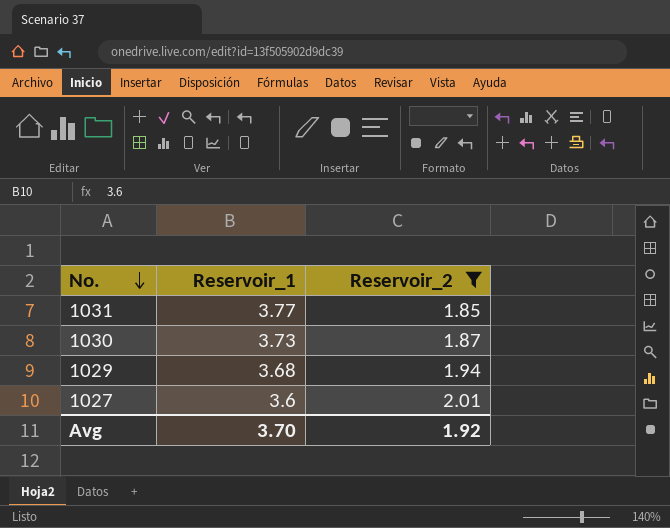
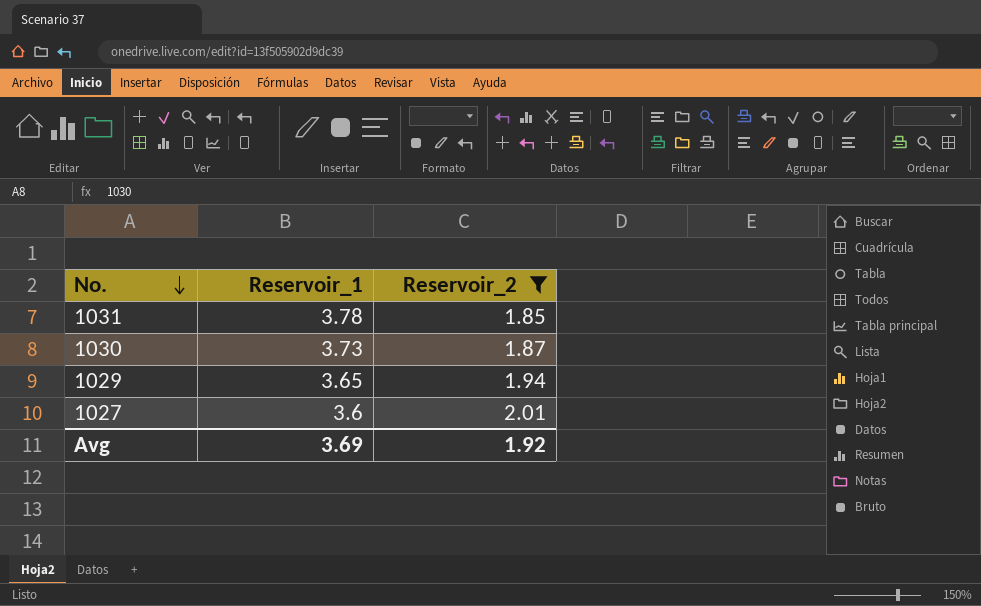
1031 | Reservoir_1: 3.77 -> 3.78
1029 | Reservoir_1: 3.68 -> 3.65
Avg | Reservoir_1: 3.70 -> 3.69

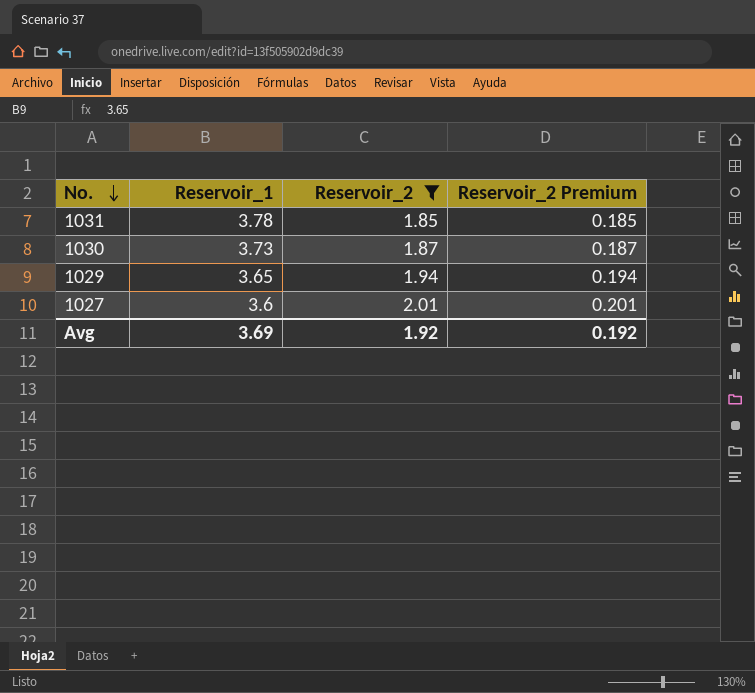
column Reservoir_2 Premium | formula: none -> [Reservoir_2] * 0.1

